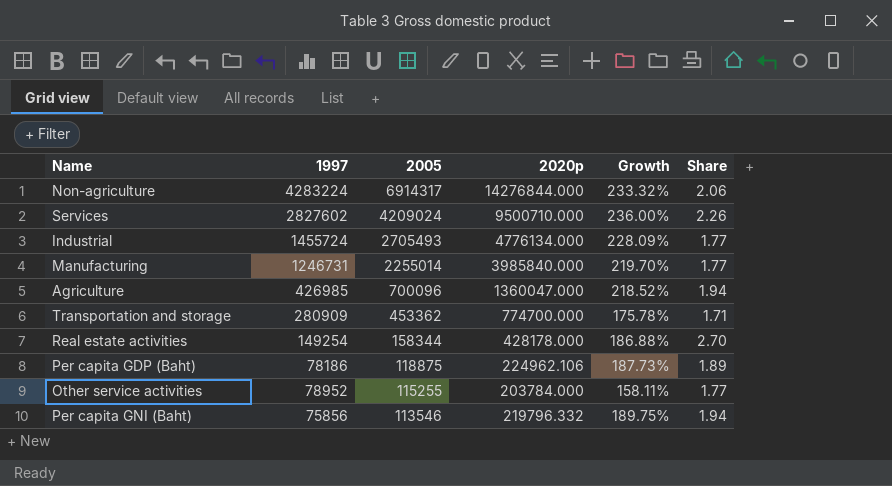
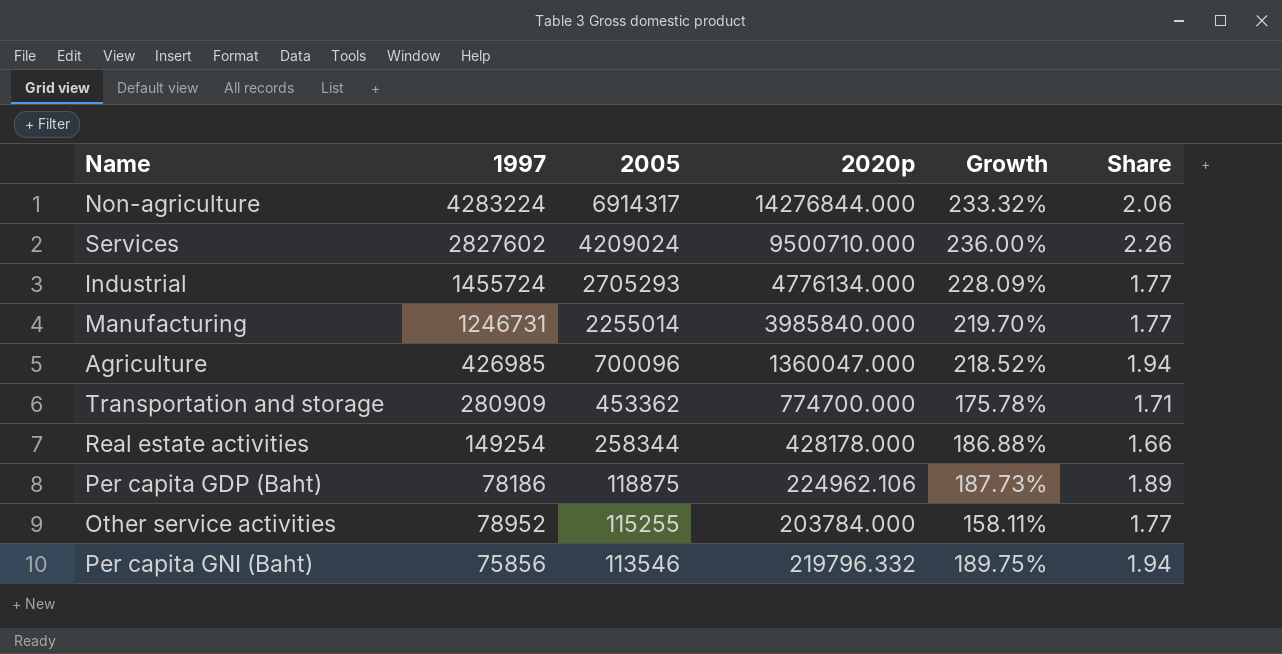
Industrial | 2005: 2705493 -> 2705293
Real estate activities | 2005: 158344 -> 258344
Real estate activities | Share: 2.70 -> 1.66

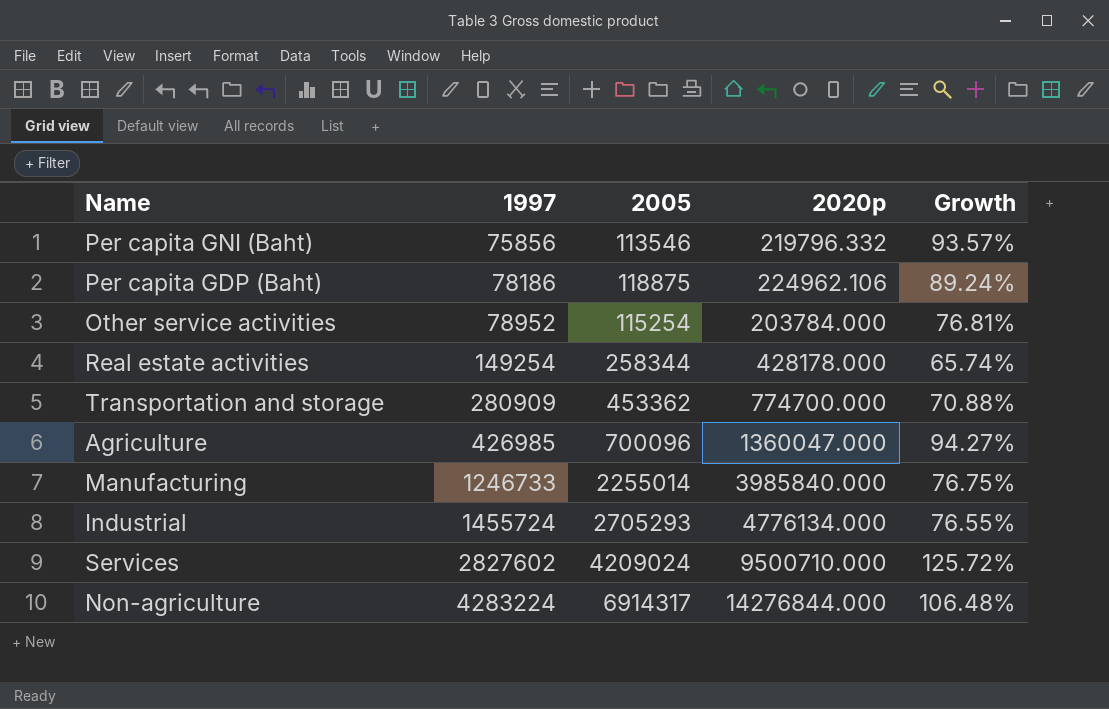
row order: 2005 descending -> 1997 ascending
column Share | formula: [2020p] / [2005] -> none
column Growth | formula: ([2020p] - [1997]) / [1997] -> ([2020p] - [2005]) / [2005]
Other service activities | 2005: 115255 -> 115254
Manufacturing | 1997: 1246731 -> 1246733

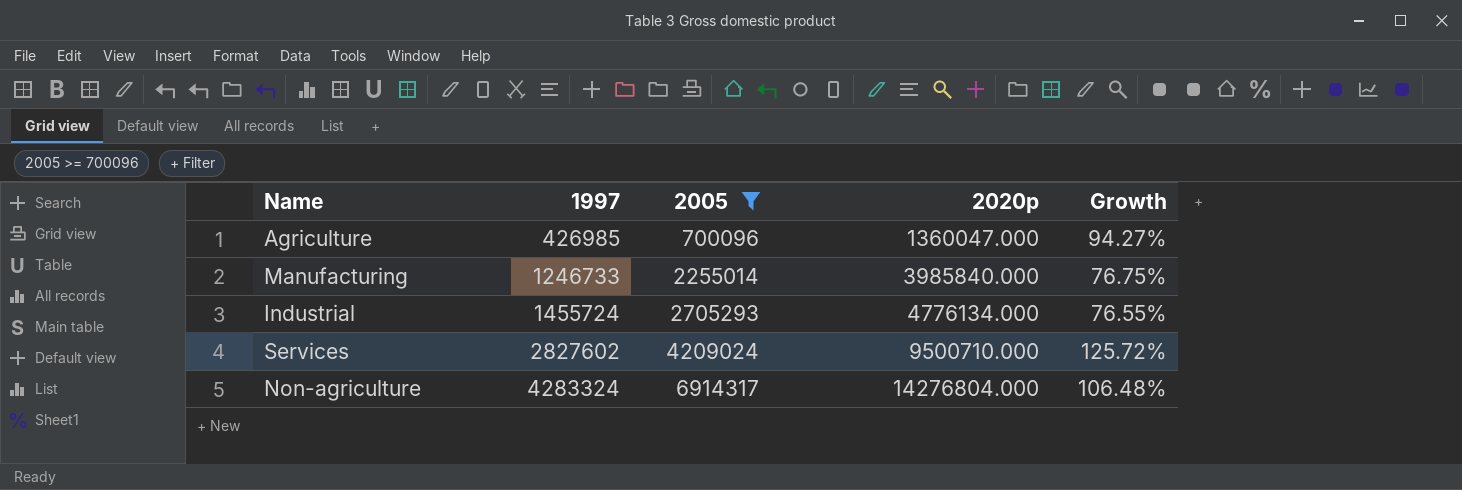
filter: none -> 2005 >= 700096
Non-agriculture | 1997: 4283224 -> 4283324
Non-agriculture | 2020p: 14276844.000 -> 14276804.000

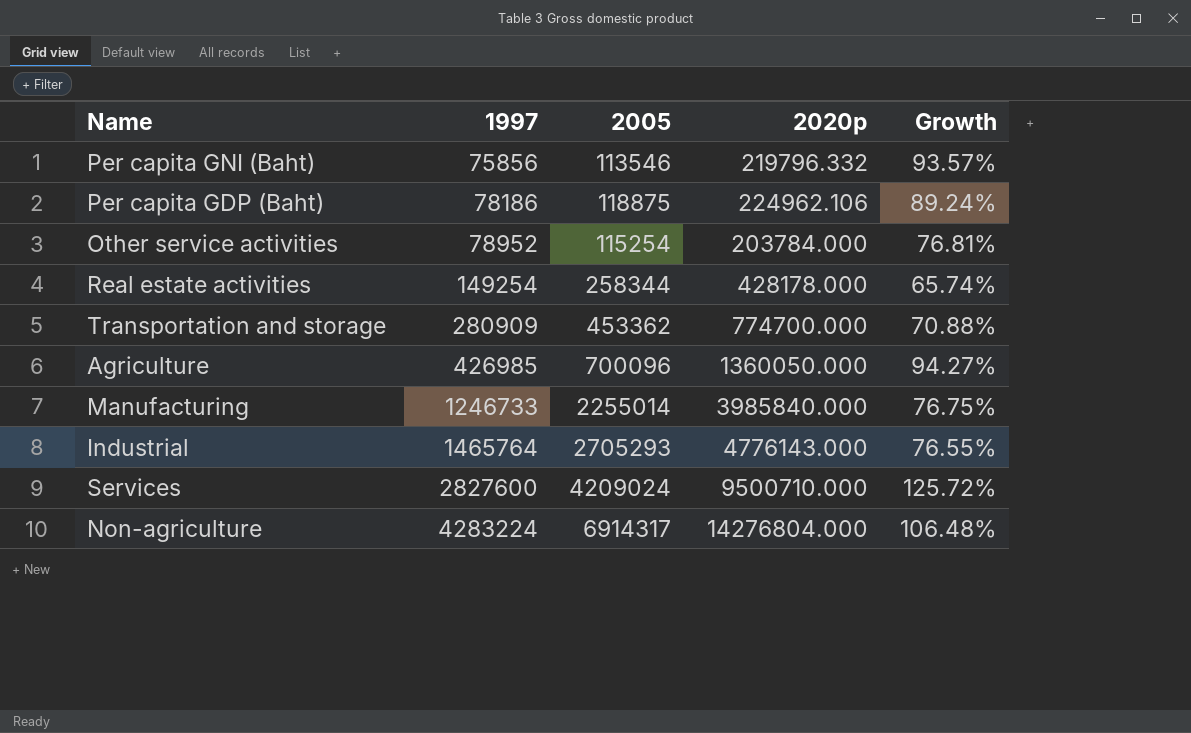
filter: 2005 >= 700096 -> none
Agriculture | 2020p: 1360047.000 -> 1360050.000
Industrial | 1997: 1455724 -> 1465764
Industrial | 2020p: 4776134.000 -> 4776143.000
Services | 1997: 2827602 -> 2827600
Non-agriculture | 1997: 4283324 -> 4283224

